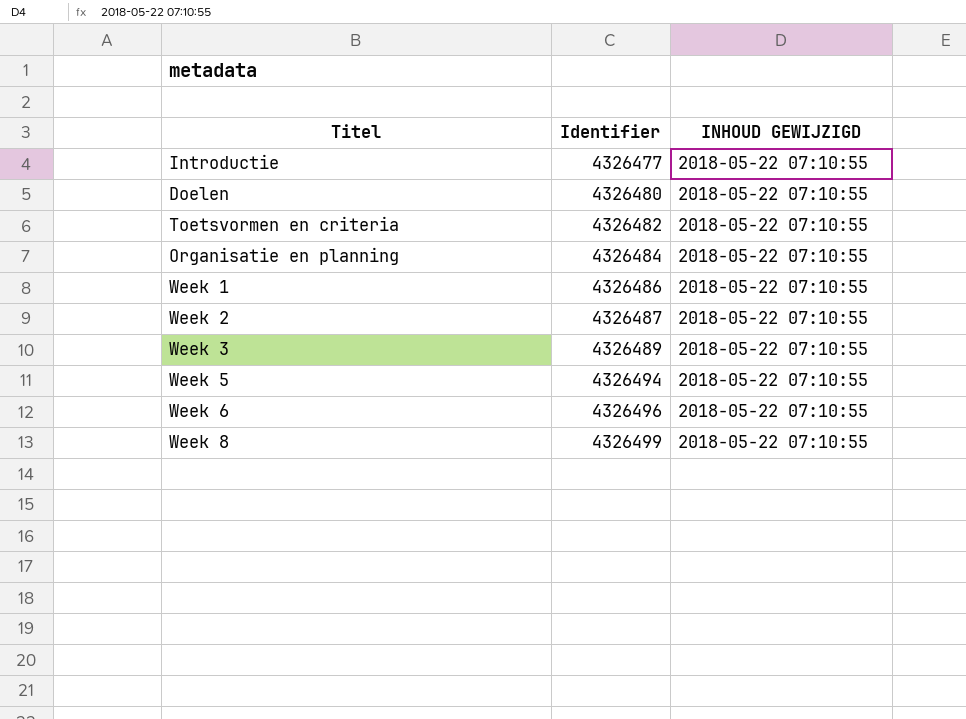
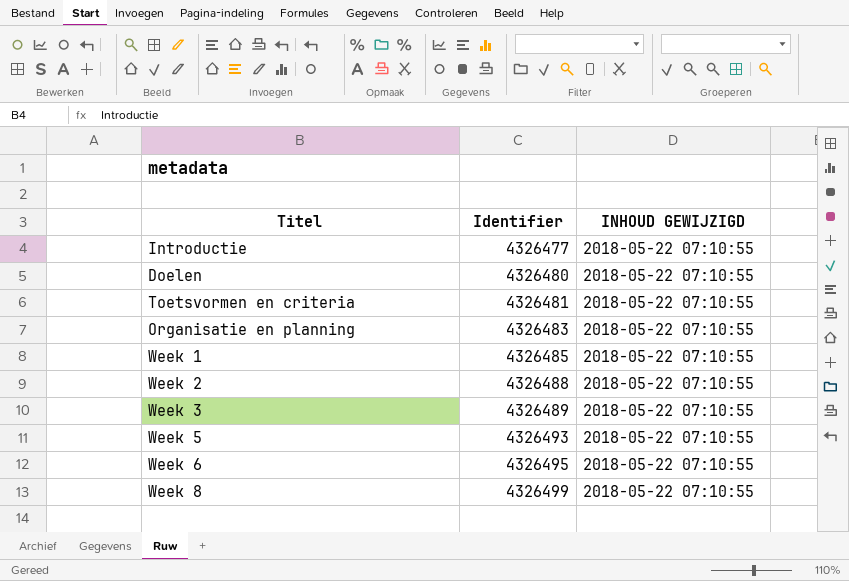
Toetsvormen en criteria | Identifier: 4326482 -> 4326481
Organisatie en planning | Identifier: 4326484 -> 4326483
Week 1 | Identifier: 4326486 -> 4326485
Week 2 | Identifier: 4326487 -> 4326488
Week 5 | Identifier: 4326494 -> 4326493
Week 6 | Identifier: 4326496 -> 4326495

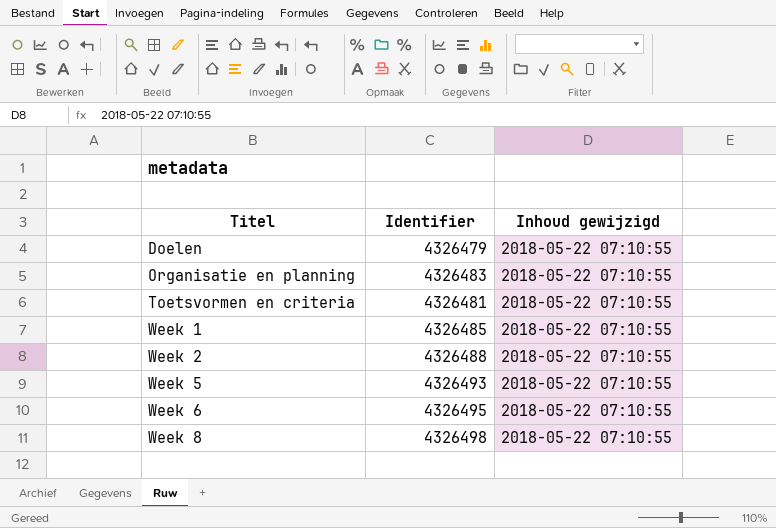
row order: Identifier ascending -> Titel ascending
column name: INHOUD GEWIJZIGD -> Inhoud gewijzigd
row Introductie: 4326477 | 2018-05-22 07:10:55 -> none
row Week 3: 4326489 | 2018-05-22 07:10:55 -> none
Doelen | Identifier: 4326480 -> 4326479
Week 8 | Identifier: 4326499 -> 4326498

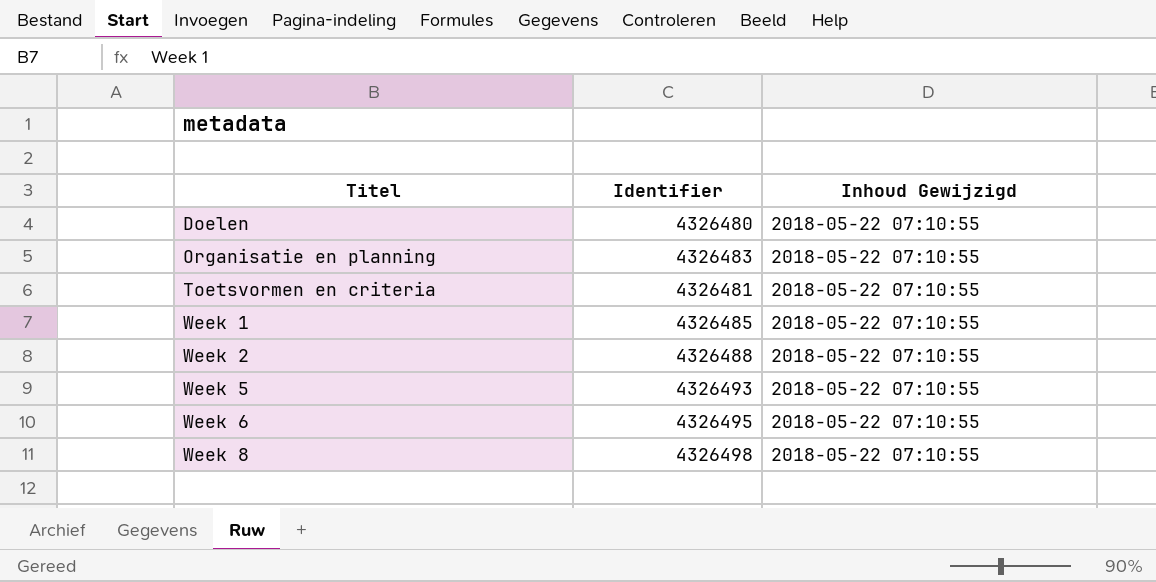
column name: Inhoud gewijzigd -> Inhoud Gewijzigd
Doelen | Identifier: 4326479 -> 4326480

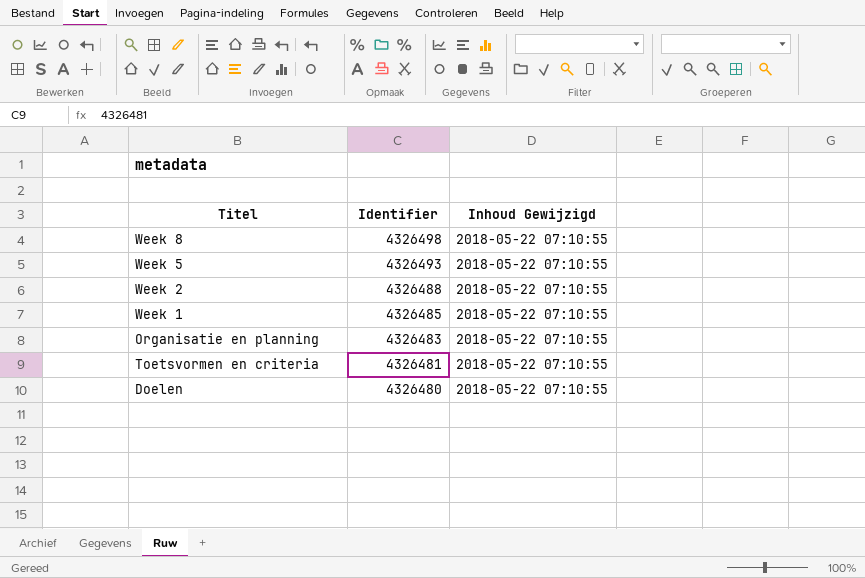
row order: Titel ascending -> Identifier descending
row Week 6: 4326495 | 2018-05-22 07:10:55 -> none

